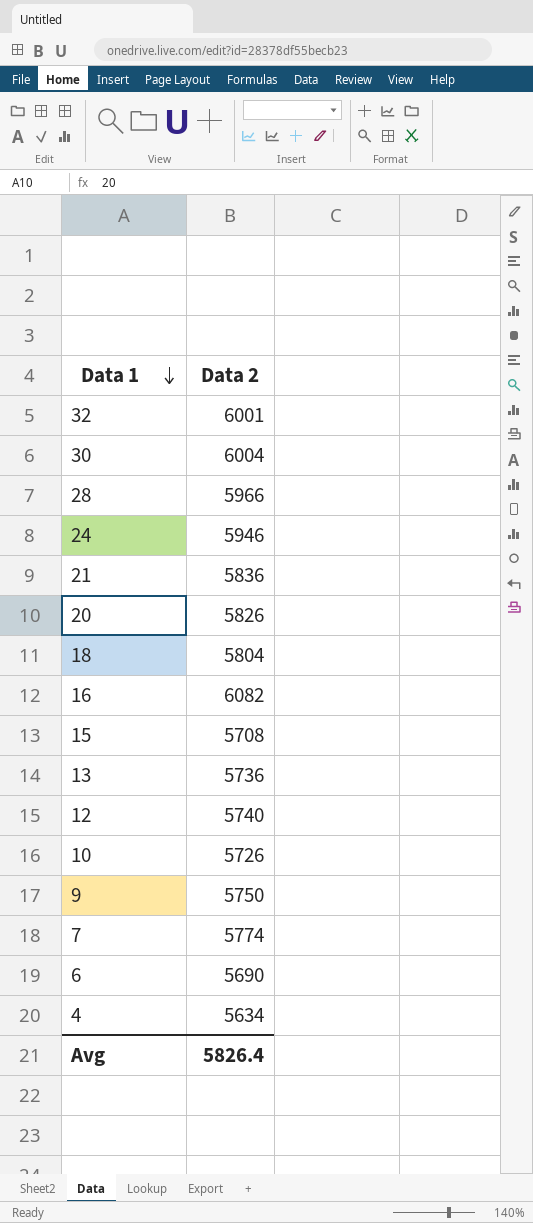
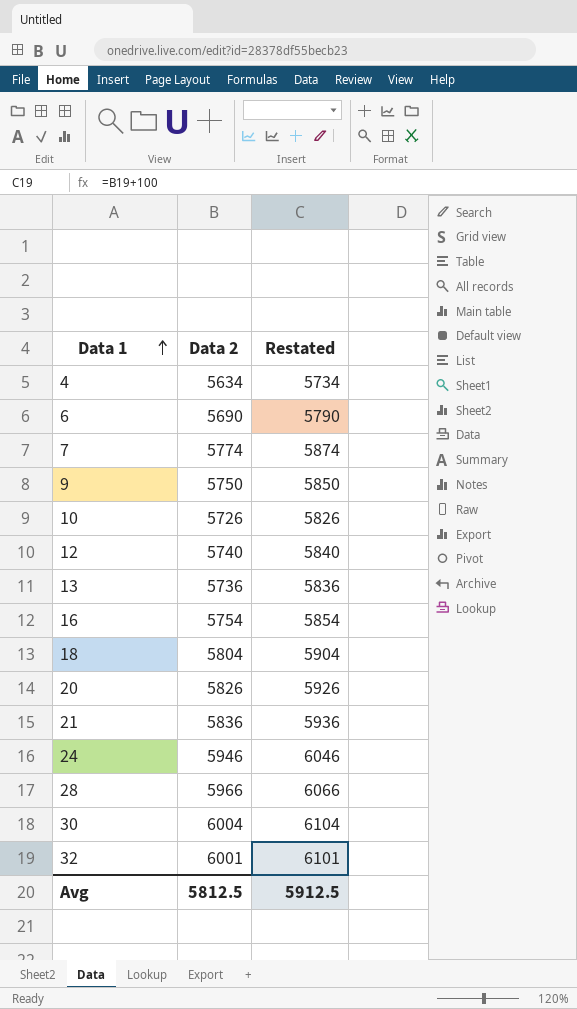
row order: Data 1 descending -> Data 1 ascending
column Restated | formula: none -> [Data 2] + 100
row 15: 5708 -> none
16 | Data 2: 6082 -> 5754
Avg | Data 2: 5826.4 -> 5812.5

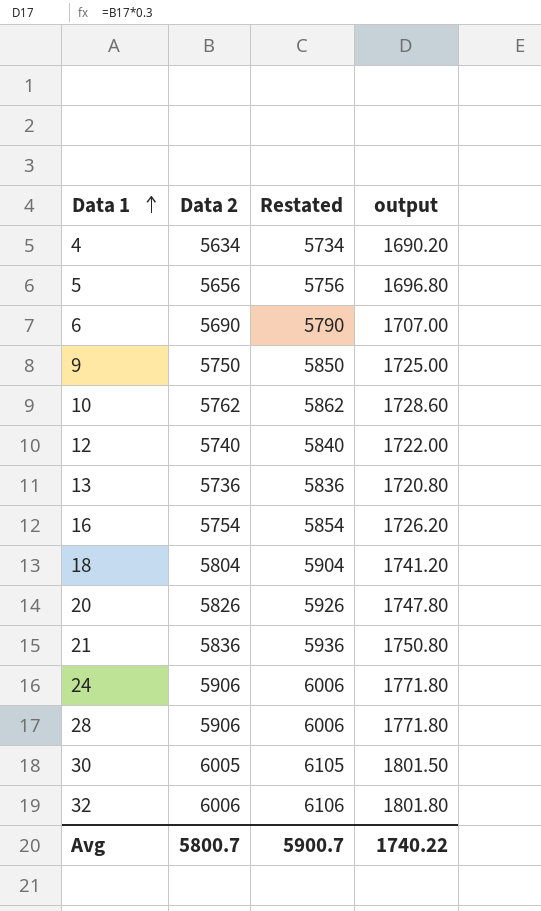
column output | formula: none -> [Data 2] * 0.3
row 7: 5774 | 5874 -> none
row 5: none -> 5656 | 5756 | 1696.80
10 | Data 2: 5726 -> 5762
10 | Restated: 5826 -> 5862
24 | Data 2: 5946 -> 5906
24 | Restated: 6046 -> 6006
28 | Data 2: 5966 -> 5906
28 | Restated: 6066 -> 6006
30 | Data 2: 6004 -> 6005
30 | Restated: 6104 -> 6105
32 | Data 2: 6001 -> 6006
32 | Restated: 6101 -> 6106
Avg | Data 2: 5812.5 -> 5800.7
Avg | Restated: 5912.5 -> 5900.7

